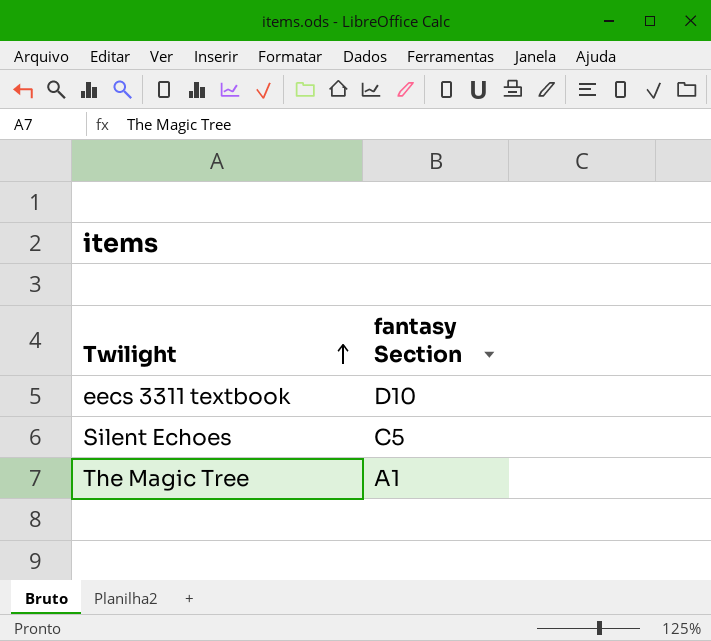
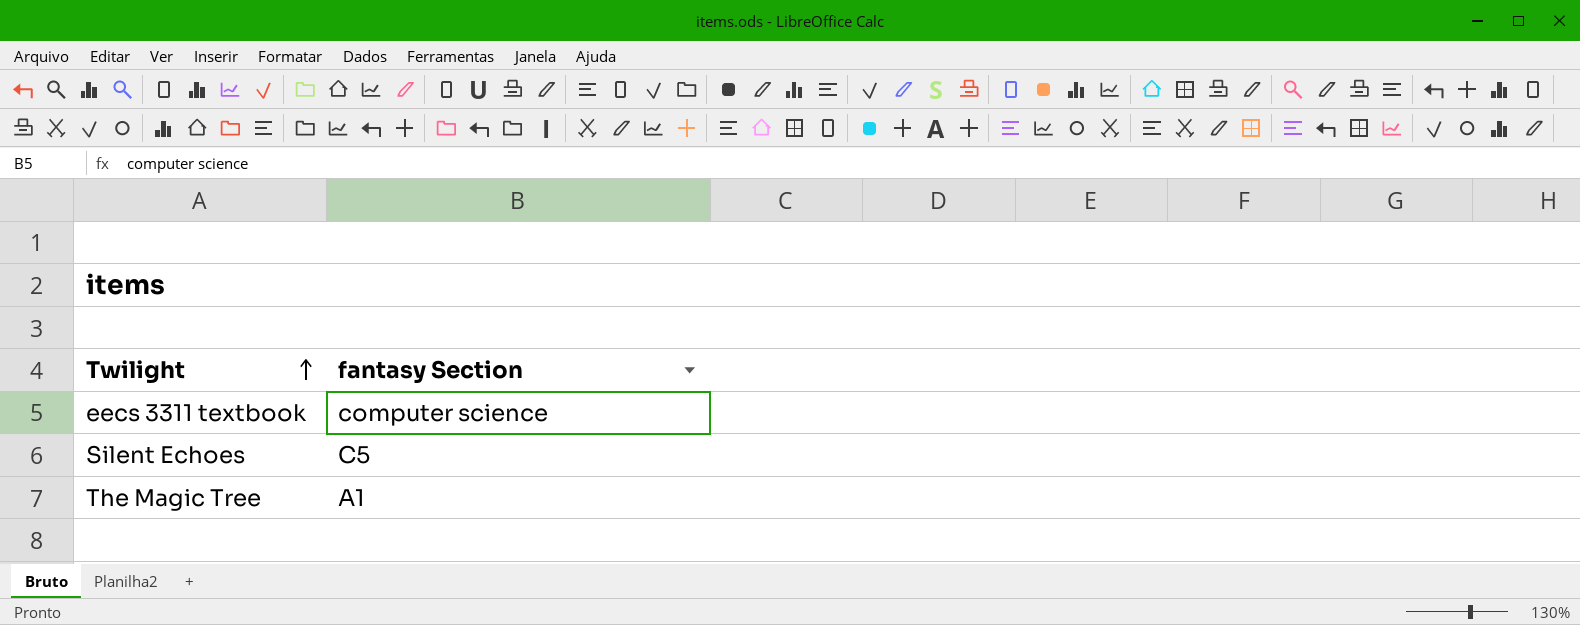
eecs 3311 textbook | fantasy Section: D10 -> computer science

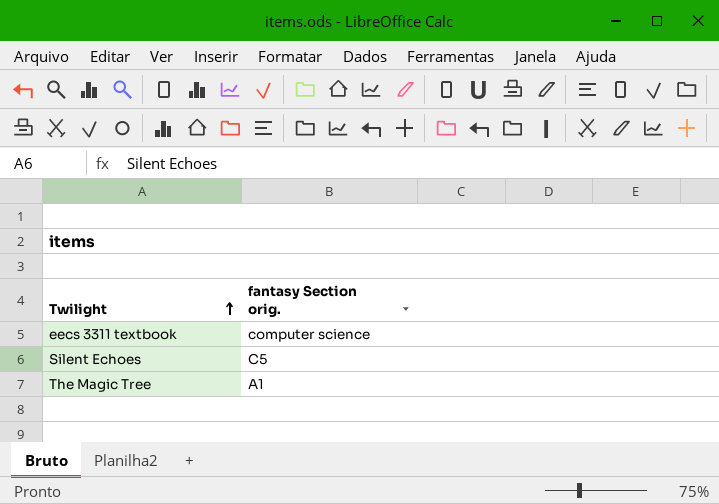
column name: fantasy Section -> fantasy Section orig.

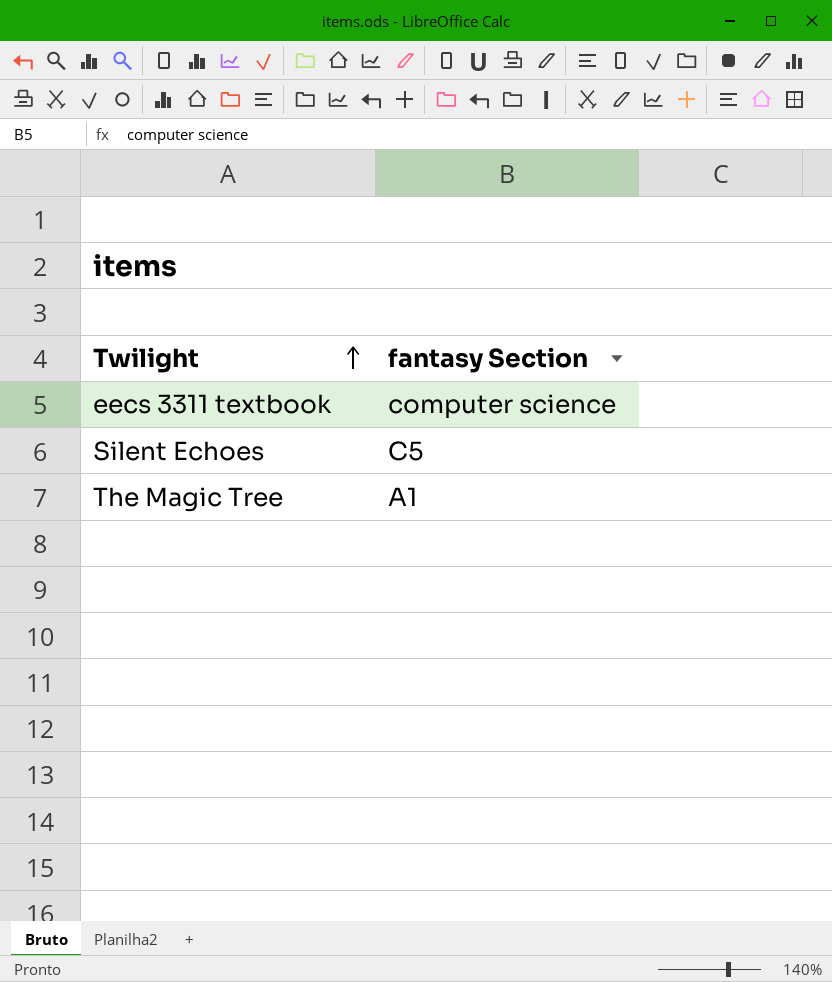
column name: fantasy Section orig. -> fantasy Section

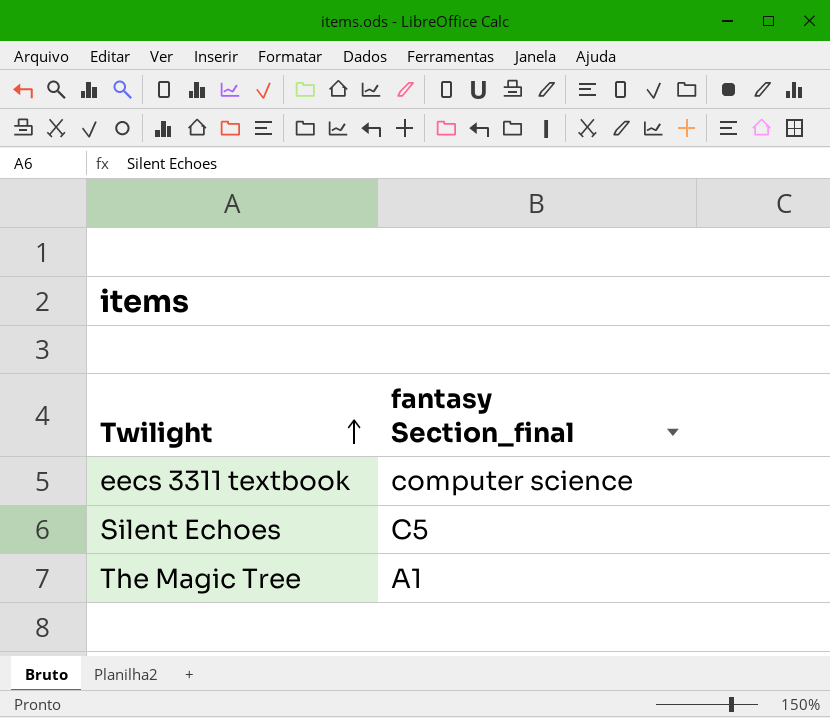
column name: fantasy Section -> fantasy Section_final

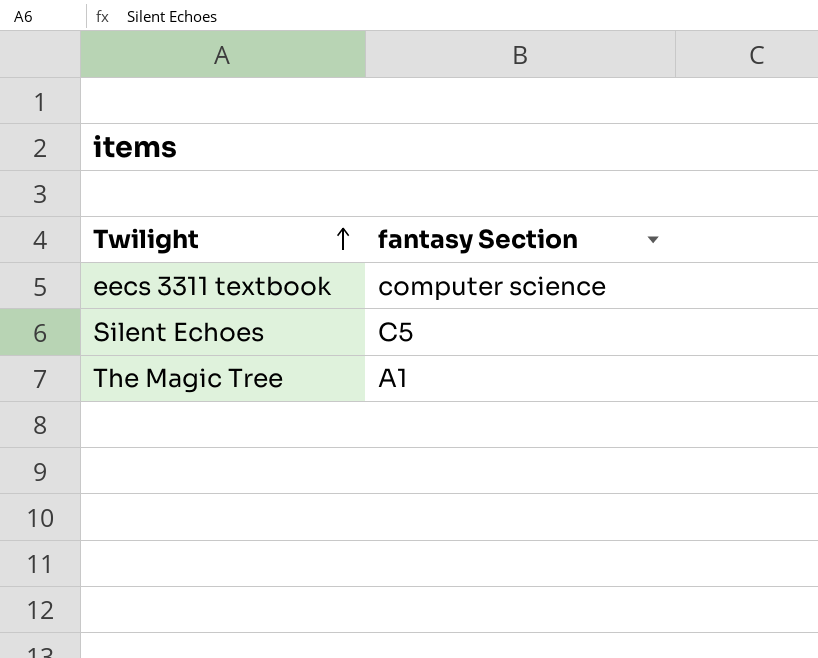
column name: fantasy Section_final -> fantasy Section

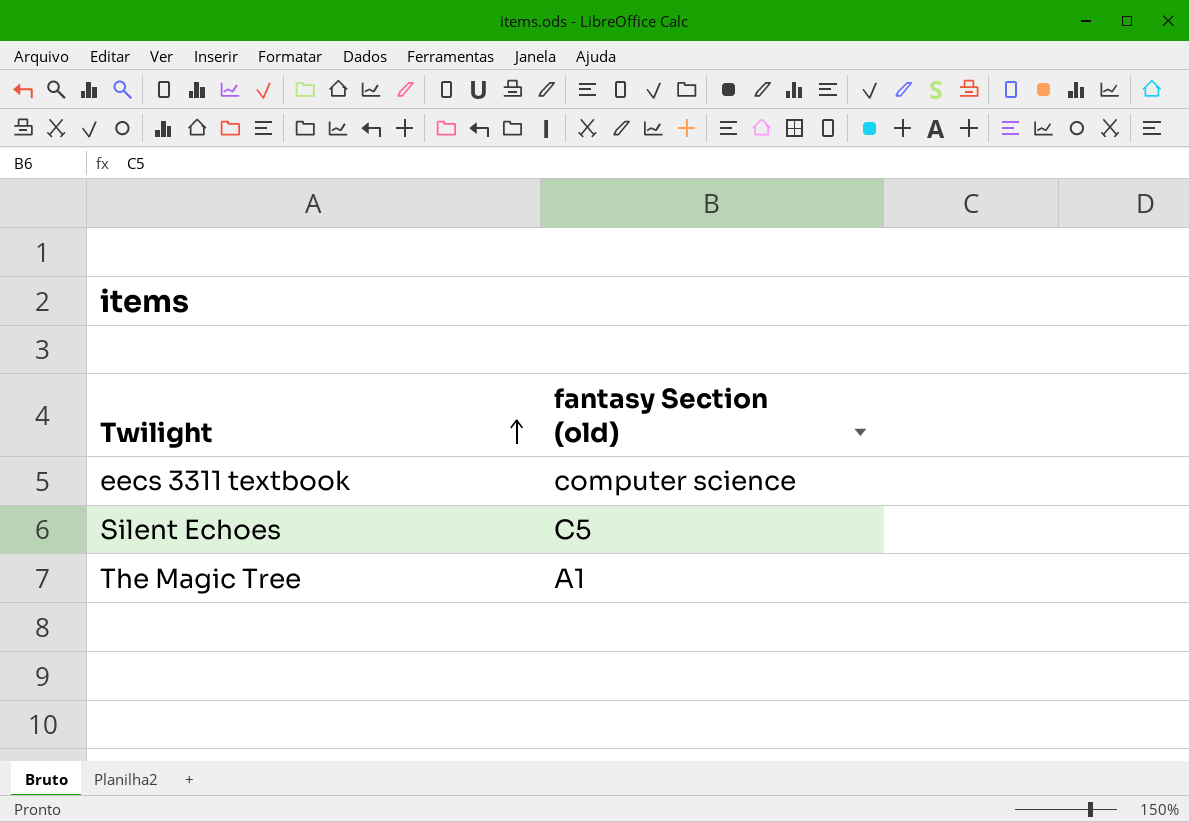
column name: fantasy Section -> fantasy Section (old)

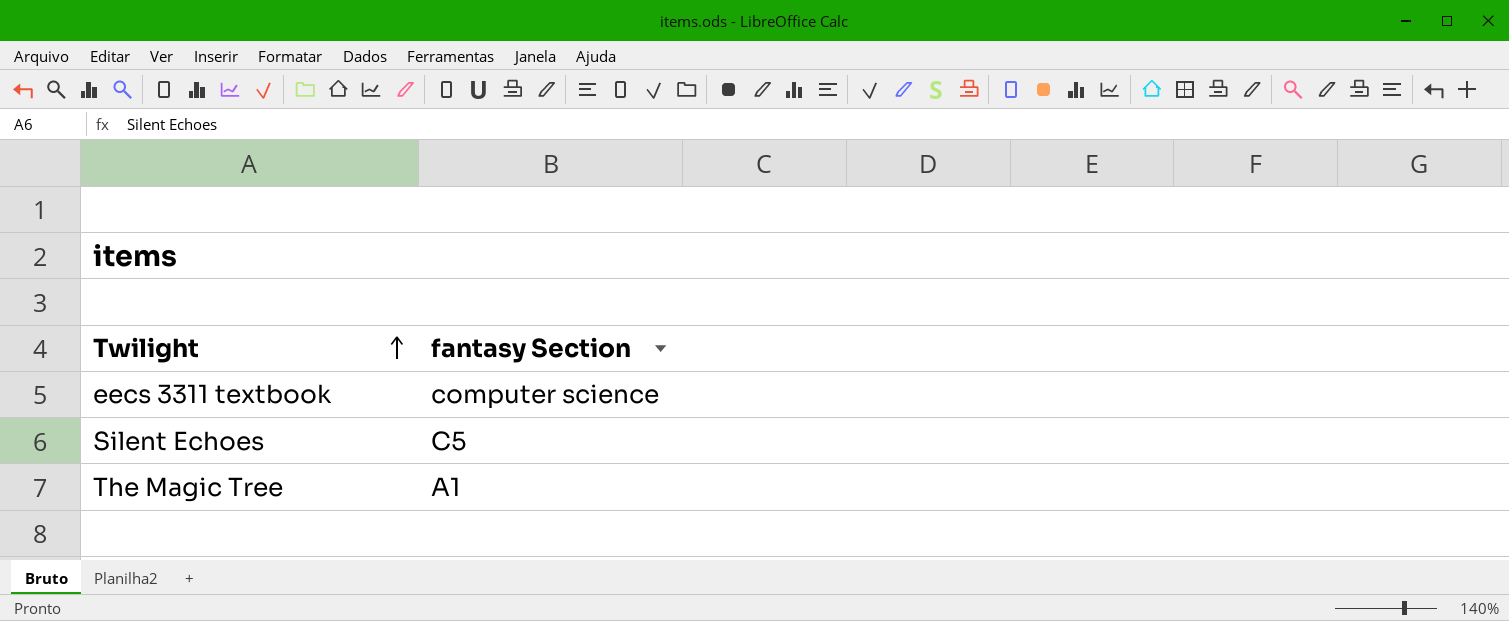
column name: fantasy Section (old) -> fantasy Section

